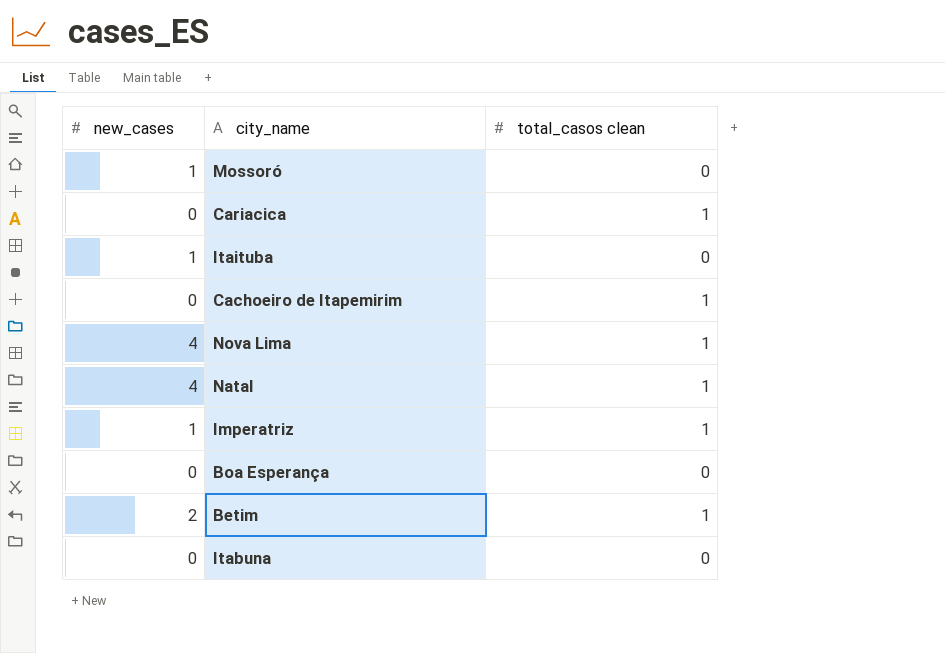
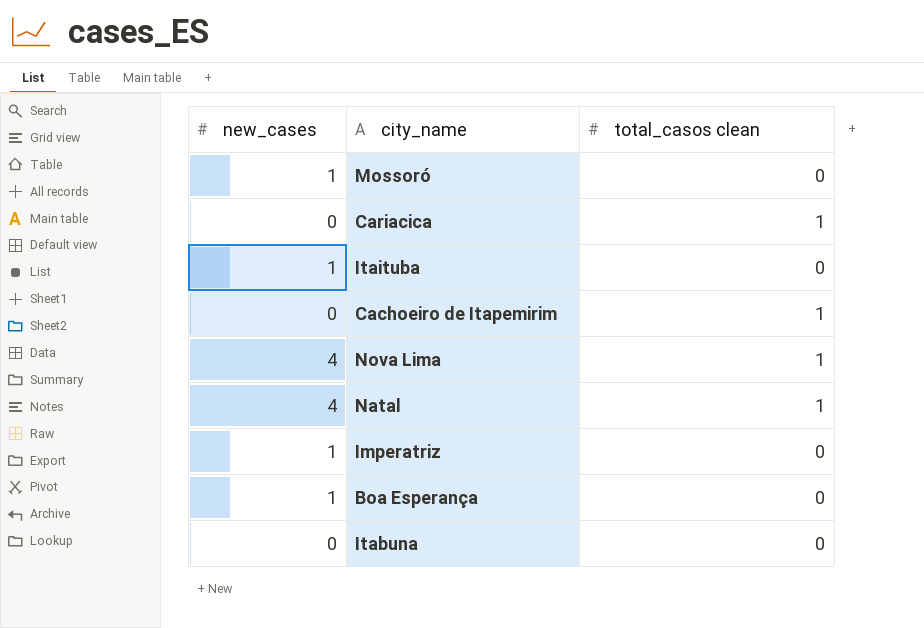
row Betim: 2 | 1 -> none
Imperatriz | total_casos clean: 1 -> 0
Boa Esperança | new_cases: 0 -> 1

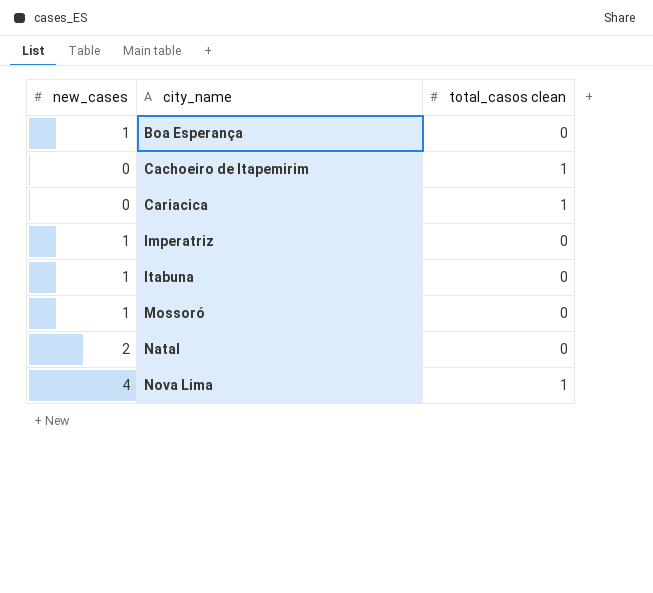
row order: none -> city_name ascending
row Itaituba: 1 | 0 -> none
Itabuna | new_cases: 0 -> 1
Natal | new_cases: 4 -> 2
Natal | total_casos clean: 1 -> 0

